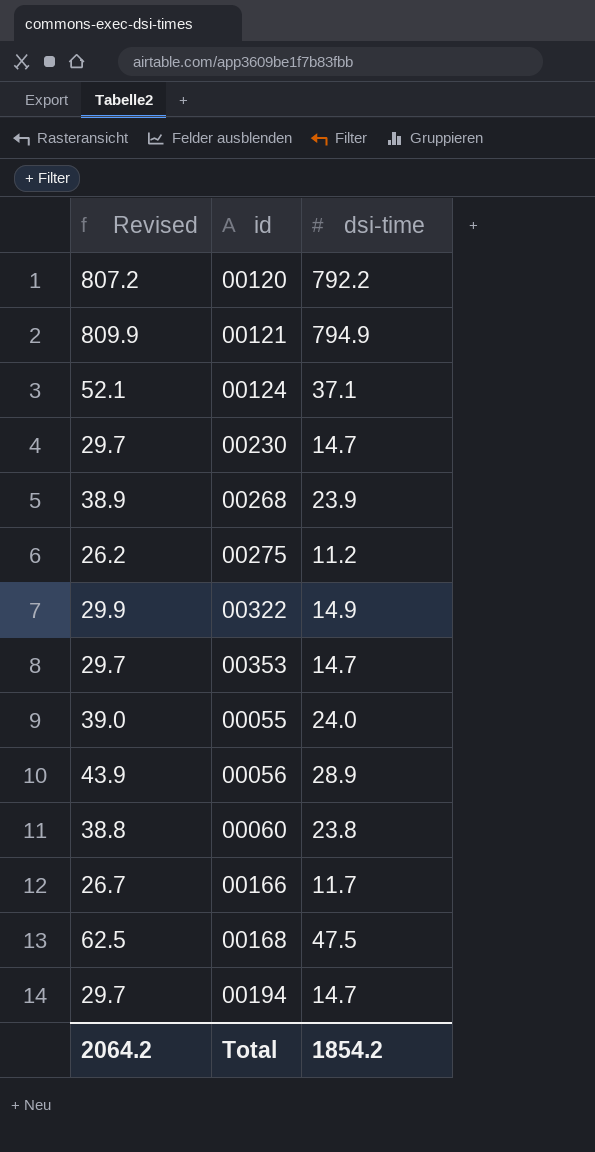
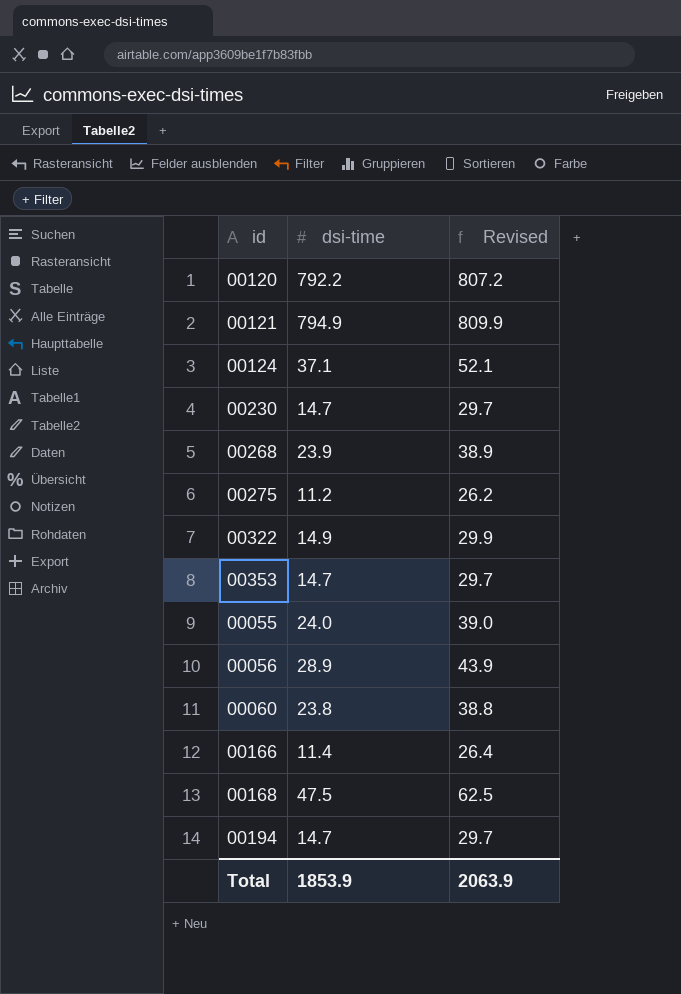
column Revised | position: 1 -> 3
00166 | dsi-time: 11.7 -> 11.4
00166 | Revised: 26.7 -> 26.4
Total | dsi-time: 1854.2 -> 1853.9
Total | Revised: 2064.2 -> 2063.9

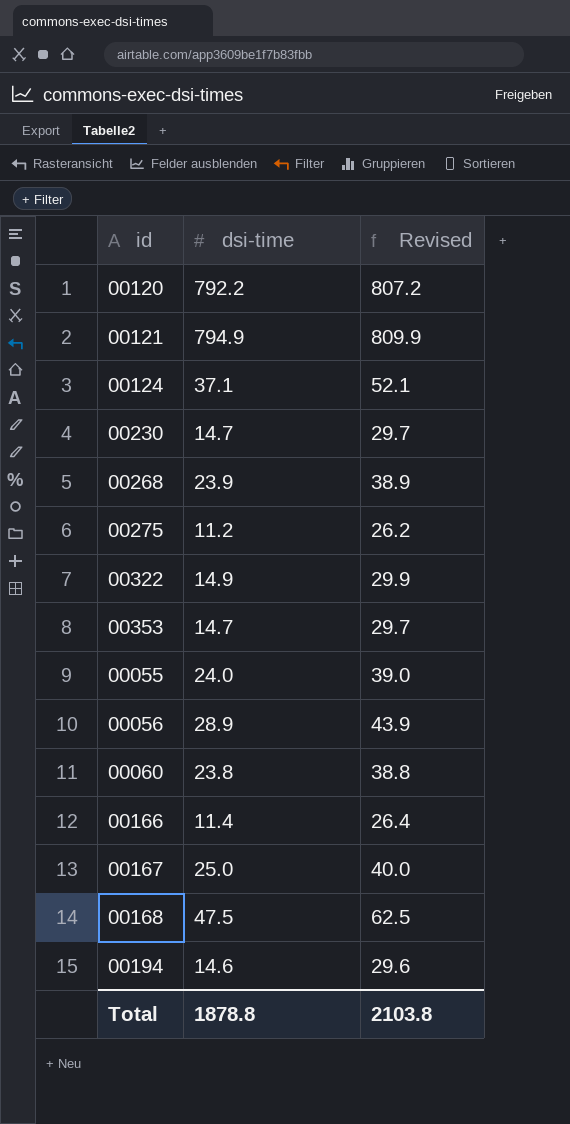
row 00167: none -> 25.0 | 40.0
00194 | dsi-time: 14.7 -> 14.6
00194 | Revised: 29.7 -> 29.6
Total | dsi-time: 1853.9 -> 1878.8
Total | Revised: 2063.9 -> 2103.8

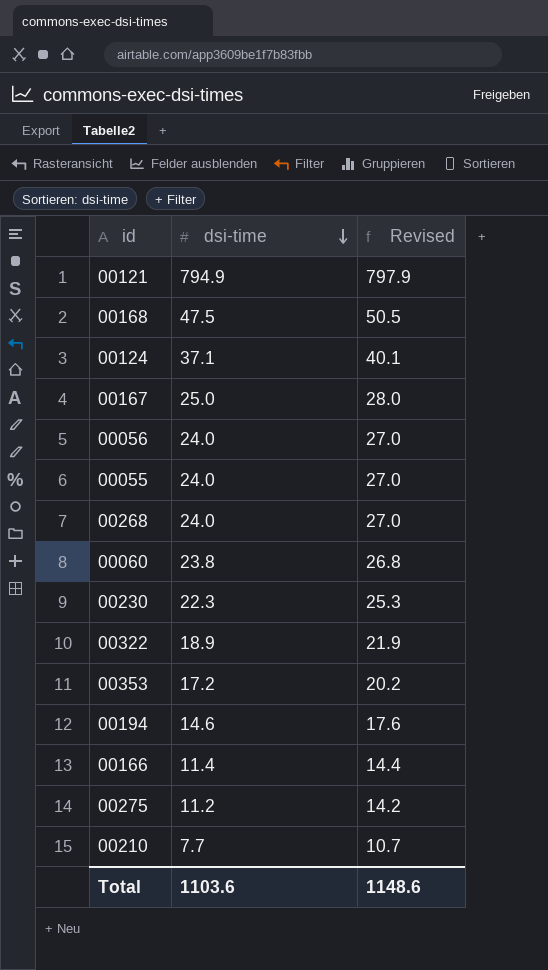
row order: none -> dsi-time descending
column Revised | formula: [dsi-time] + 15 -> [dsi-time] + 3
row 00120: 792.2 | 807.2 -> none
00056 | dsi-time: 28.9 -> 24.0
00268 | dsi-time: 23.9 -> 24.0
00230 | dsi-time: 14.7 -> 22.3
00322 | dsi-time: 14.9 -> 18.9
00353 | dsi-time: 14.7 -> 17.2
row 00210: none -> 7.7 | 10.7
Total | dsi-time: 1878.8 -> 1103.6
Total | Revised: 2103.8 -> 1148.6

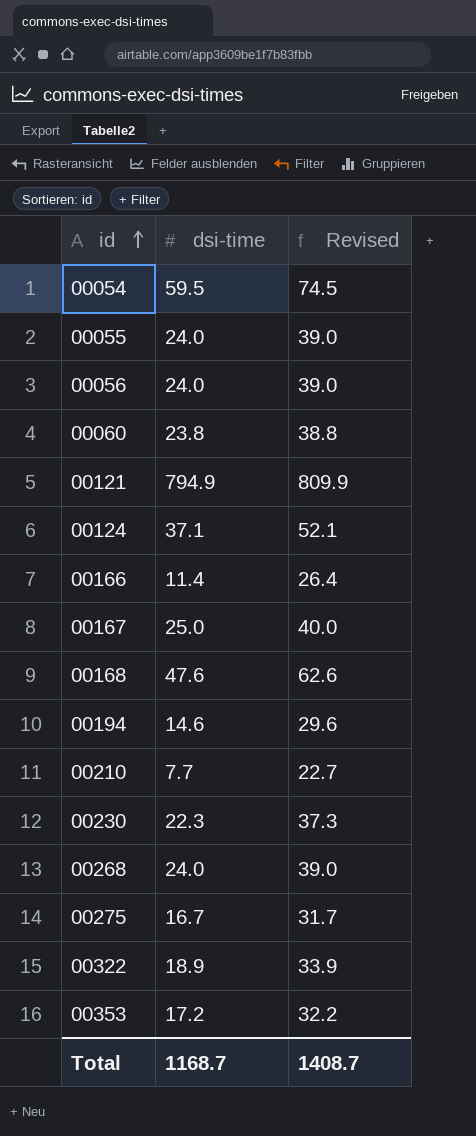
row order: dsi-time descending -> id ascending
column Revised | formula: [dsi-time] + 3 -> [dsi-time] + 15
row 00054: none -> 59.5 | 74.5
00168 | dsi-time: 47.5 -> 47.6
00275 | dsi-time: 11.2 -> 16.7
Total | dsi-time: 1103.6 -> 1168.7
Total | Revised: 1148.6 -> 1408.7

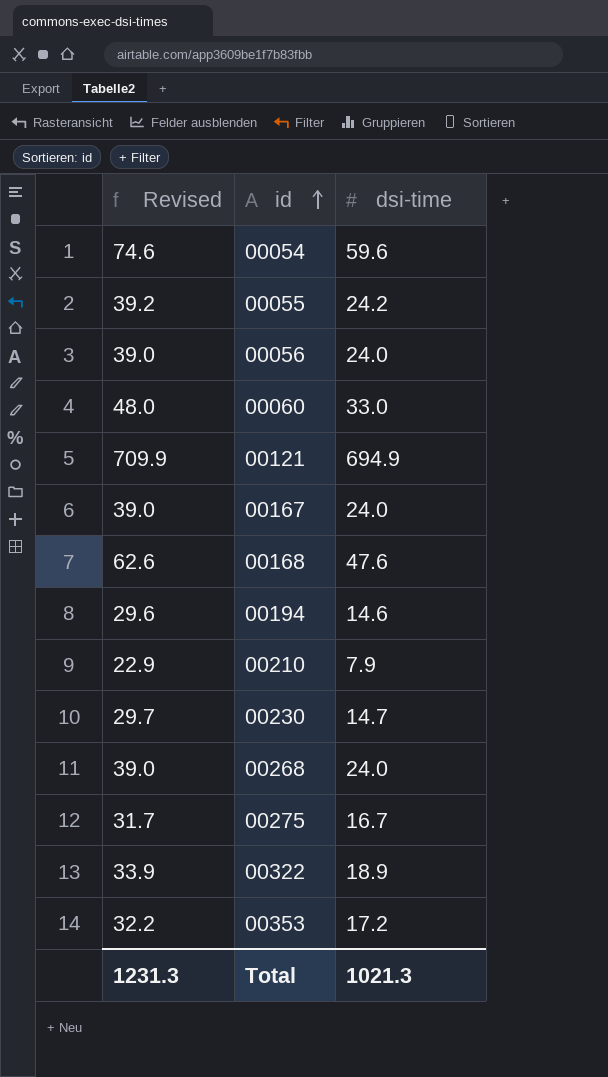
column Revised | position: 3 -> 1
row 00124: 37.1 | 52.1 -> none
row 00166: 11.4 | 26.4 -> none
00054 | Revised: 74.5 -> 74.6
00054 | dsi-time: 59.5 -> 59.6
00055 | Revised: 39.0 -> 39.2
00055 | dsi-time: 24.0 -> 24.2
00060 | Revised: 38.8 -> 48.0
00060 | dsi-time: 23.8 -> 33.0
00121 | Revised: 809.9 -> 709.9
00121 | dsi-time: 794.9 -> 694.9
00167 | Revised: 40.0 -> 39.0
00167 | dsi-time: 25.0 -> 24.0
00210 | Revised: 22.7 -> 22.9
00210 | dsi-time: 7.7 -> 7.9
00230 | Revised: 37.3 -> 29.7
00230 | dsi-time: 22.3 -> 14.7
Total | Revised: 1408.7 -> 1231.3
Total | dsi-time: 1168.7 -> 1021.3

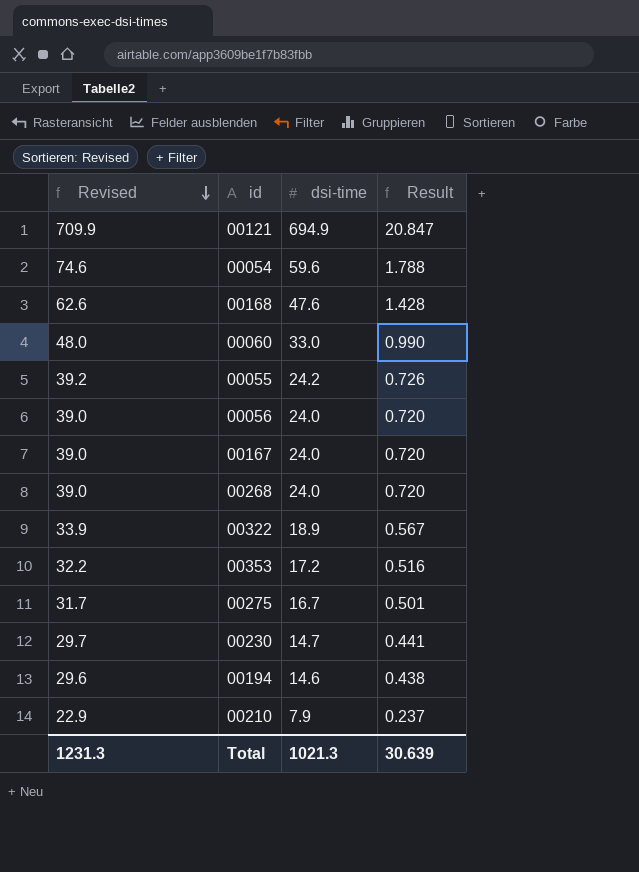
row order: id ascending -> Revised descending
column Result | formula: none -> [dsi-time] * 0.03

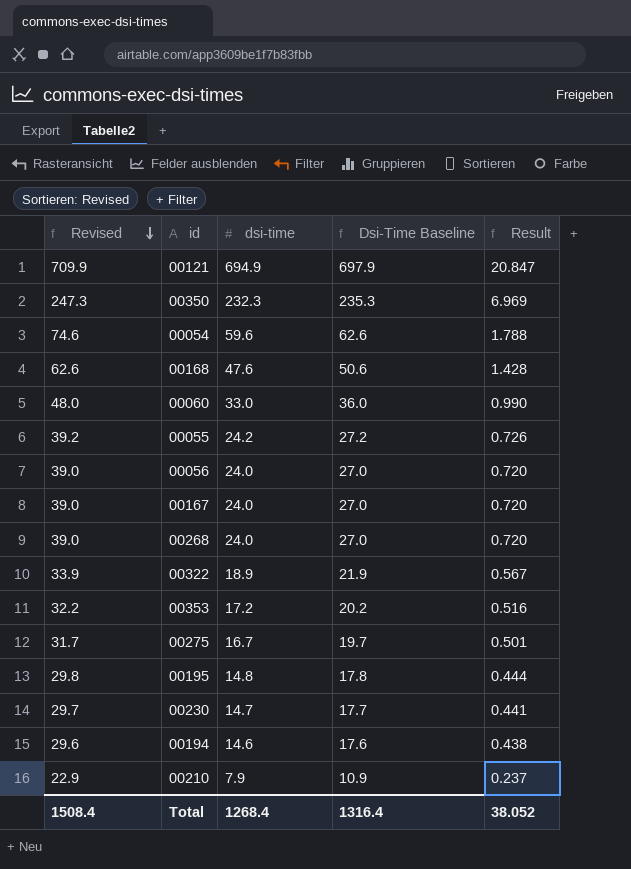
column Dsi-Time Baseline | formula: none -> [dsi-time] + 3
row 00350: none -> 247.3 | 232.3 | 235.3 | 6.969
row 00195: none -> 29.8 | 14.8 | 17.8 | 0.444
Total | Revised: 1231.3 -> 1508.4
Total | dsi-time: 1021.3 -> 1268.4
Total | Result: 30.639 -> 38.052

